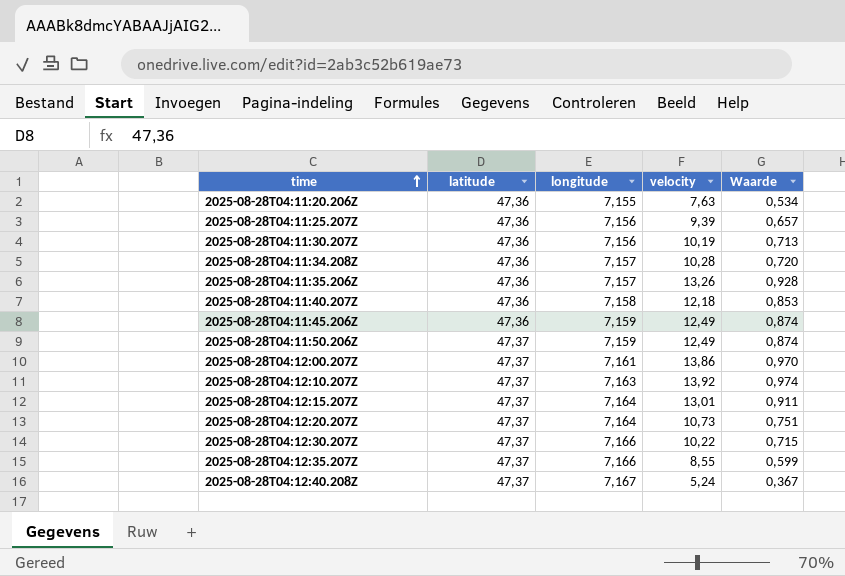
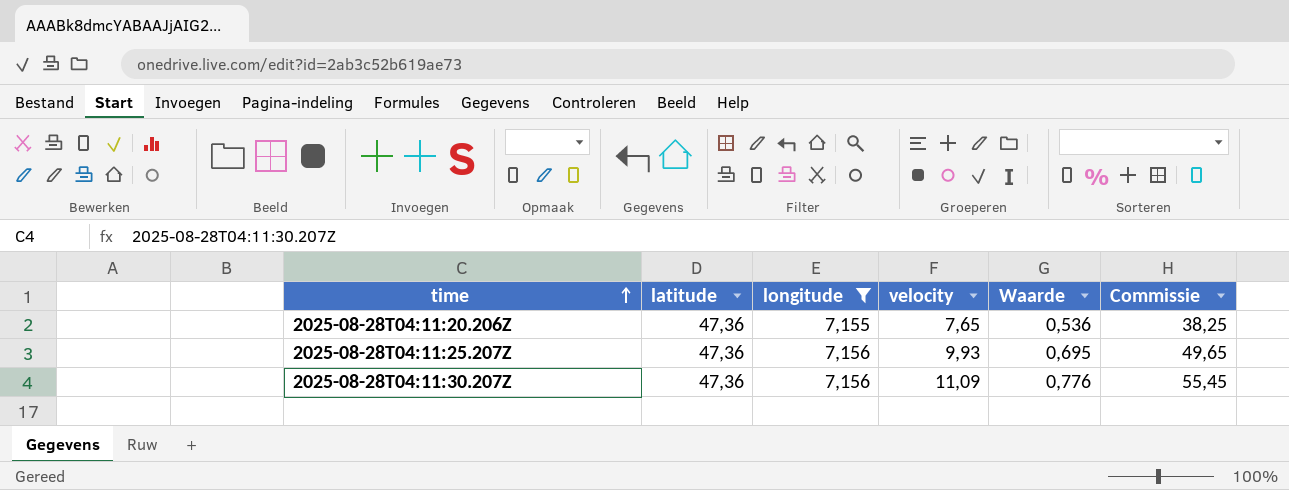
filter: none -> longitude <= 7,156
column Commissie | formula: none -> [velocity] * 5
2025-08-28T04:11:20.206Z | velocity: 7,63 -> 7,65
2025-08-28T04:11:20.206Z | Waarde: 0,534 -> 0,536
2025-08-28T04:11:25.207Z | velocity: 9,39 -> 9,93
2025-08-28T04:11:25.207Z | Waarde: 0,657 -> 0,695
2025-08-28T04:11:30.207Z | velocity: 10,19 -> 11,09
2025-08-28T04:11:30.207Z | Waarde: 0,713 -> 0,776

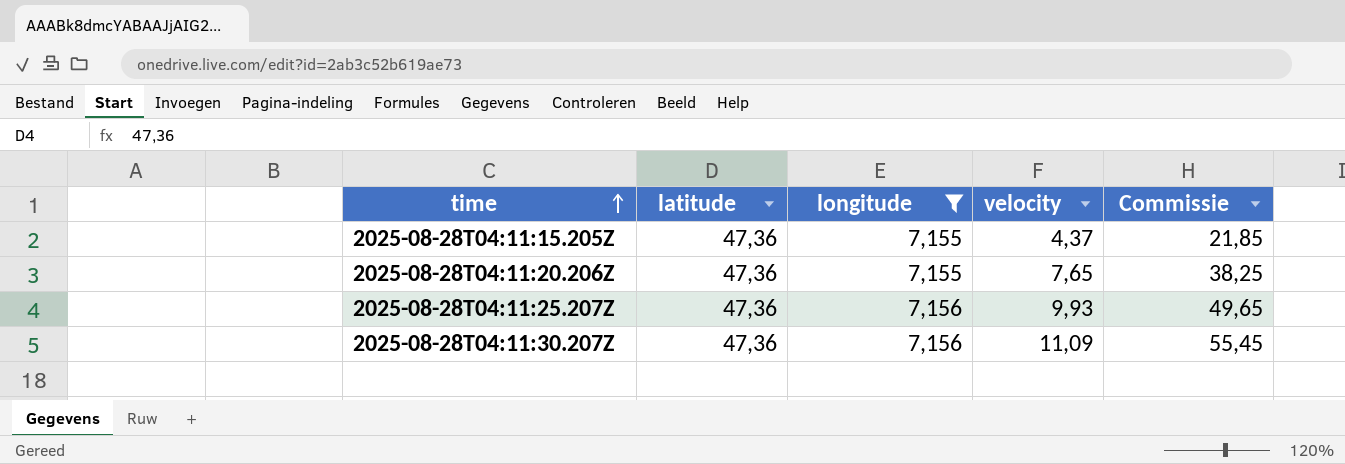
column Waarde | formula: [velocity] * 0,07 -> none
row 2025-08-28T04:11:15.205Z: none -> 47,36 | 7,155 | 4,37 | 21,85

